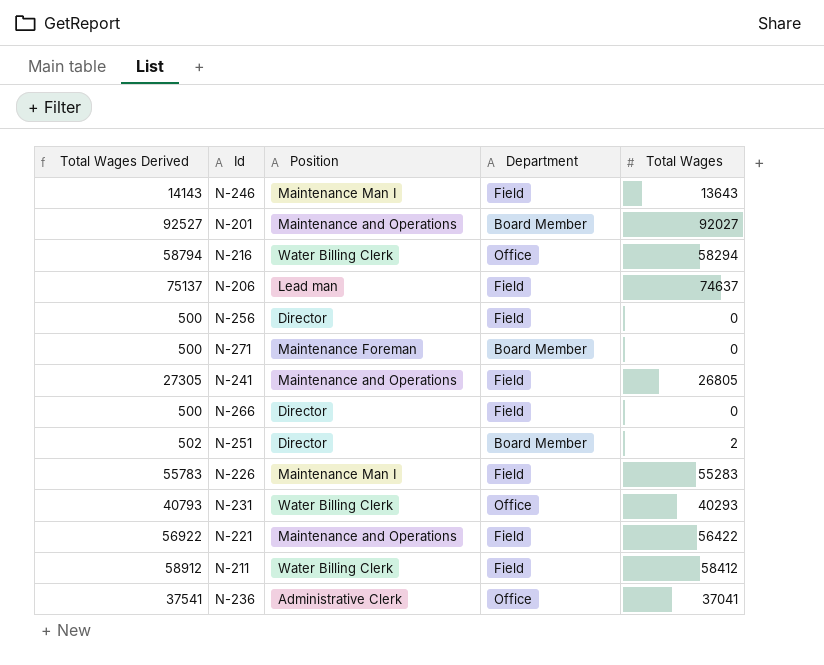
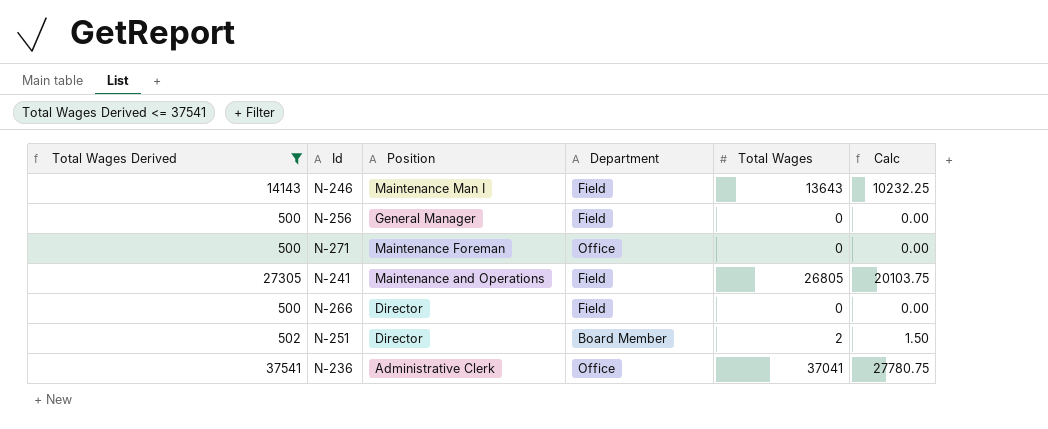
filter: none -> Total Wages Derived <= 37541
column Calc | formula: none -> [Total Wages] * 0.75
N-256 | Position: Director -> General Manager
N-271 | Department: Board Member -> Office

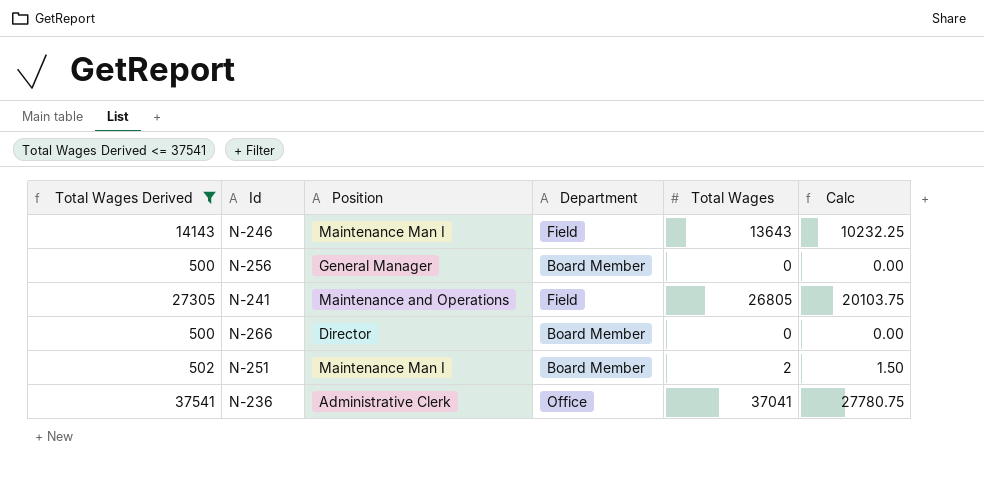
row N-271: 500 | Maintenance Foreman | Office | 0 | 0.00 -> none
N-256 | Department: Field -> Board Member
N-266 | Department: Field -> Board Member
N-251 | Position: Director -> Maintenance Man I

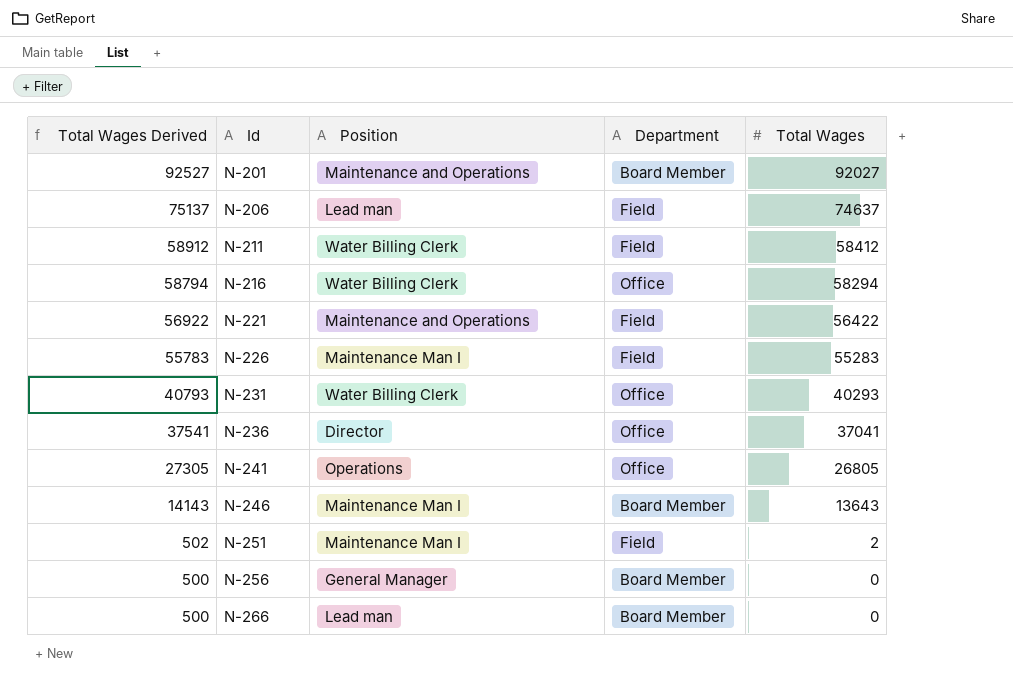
filter: Total Wages Derived <= 37541 -> none
row order: none -> Total Wages Derived descending
column Calc | formula: [Total Wages] * 0.75 -> none
N-236 | Position: Administrative Clerk -> Director
N-241 | Position: Maintenance and Operations -> Operations
N-241 | Department: Field -> Office
N-246 | Department: Field -> Board Member
N-251 | Department: Board Member -> Field
N-266 | Position: Director -> Lead man

